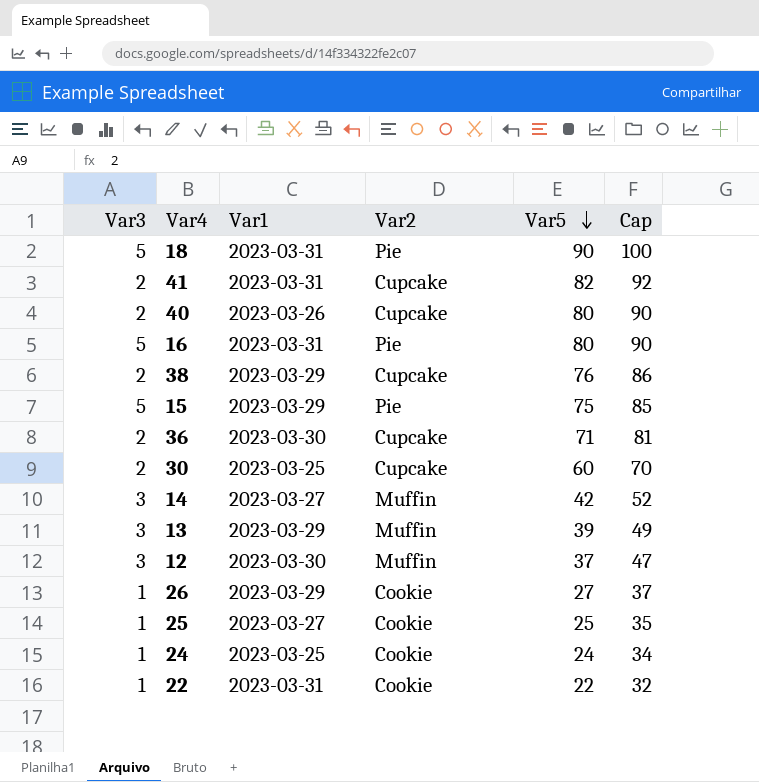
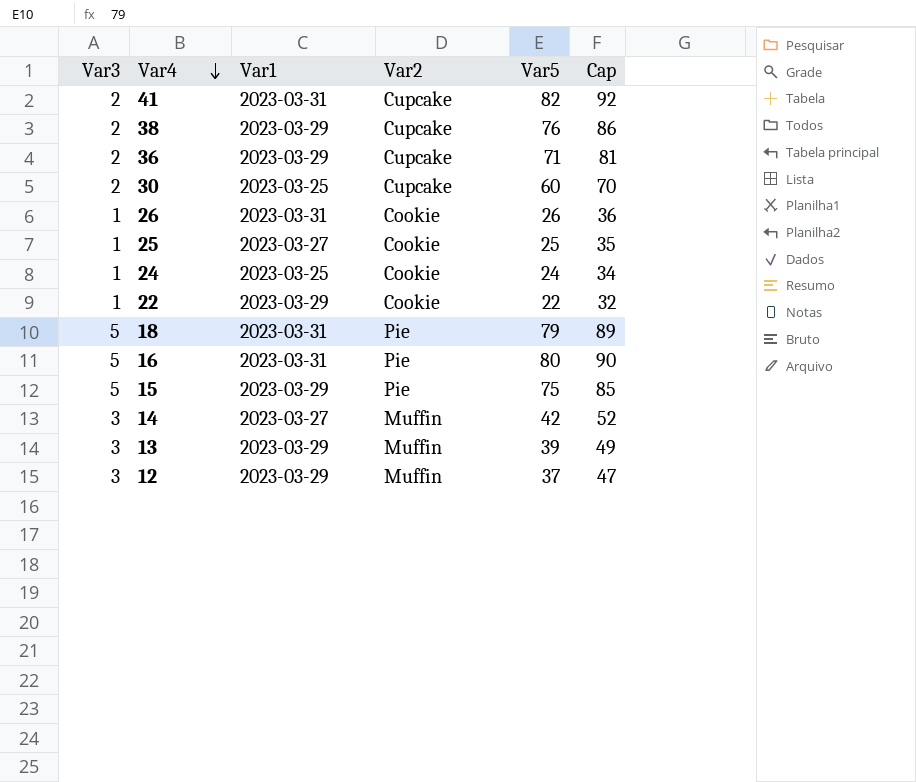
row order: Var5 descending -> Var4 descending
row 40: 2 | 2023-03-26 | Cupcake | 80 | 90 -> none
36 | Var1: 2023-03-30 -> 2023-03-29
26 | Var1: 2023-03-29 -> 2023-03-31
26 | Var5: 27 -> 26
26 | Cap: 37 -> 36
22 | Var1: 2023-03-31 -> 2023-03-29
18 | Var5: 90 -> 79
18 | Cap: 100 -> 89
12 | Var1: 2023-03-30 -> 2023-03-29

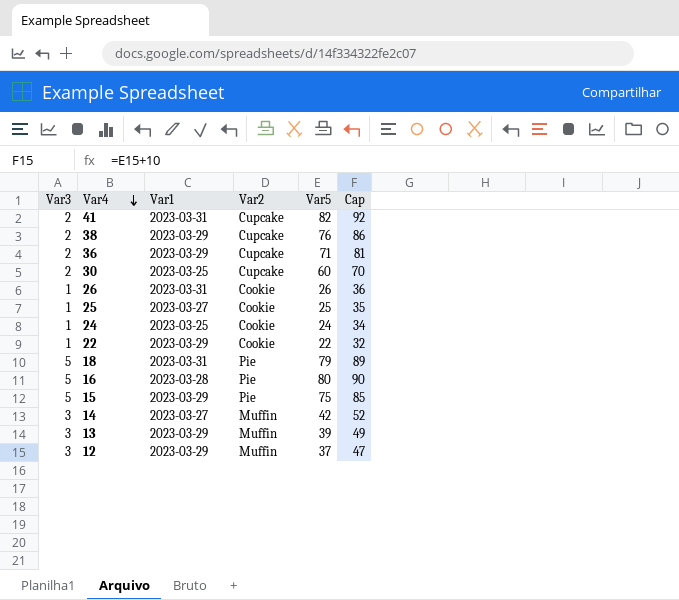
16 | Var1: 2023-03-31 -> 2023-03-28

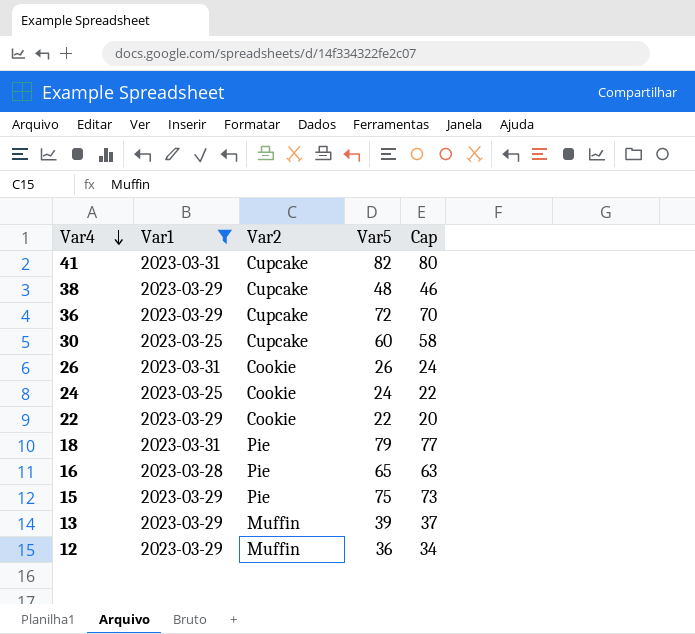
filter: none -> Var1 != 2023-03-27
column Var3 | position: 1 -> none
column Cap | formula: [Var5] + 10 -> [Var5] - 2
38 | Var5: 76 -> 48
36 | Var5: 71 -> 72
16 | Var5: 80 -> 65
12 | Var5: 37 -> 36

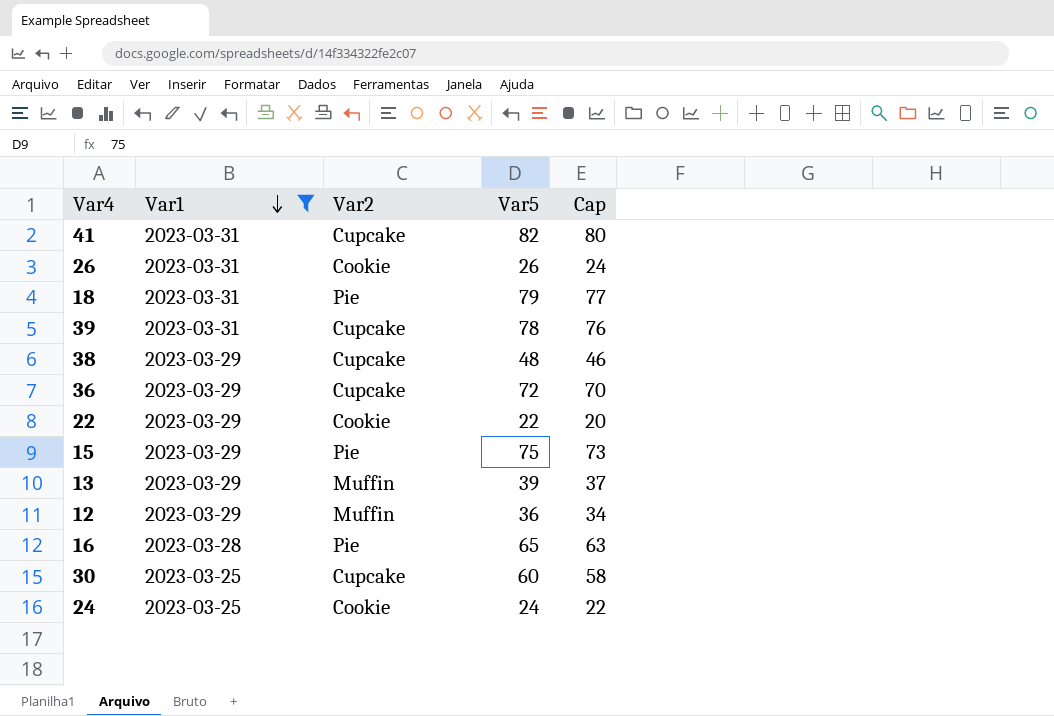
row order: Var4 descending -> Var1 descending
row 39: none -> 2023-03-31 | Cupcake | 78 | 76

